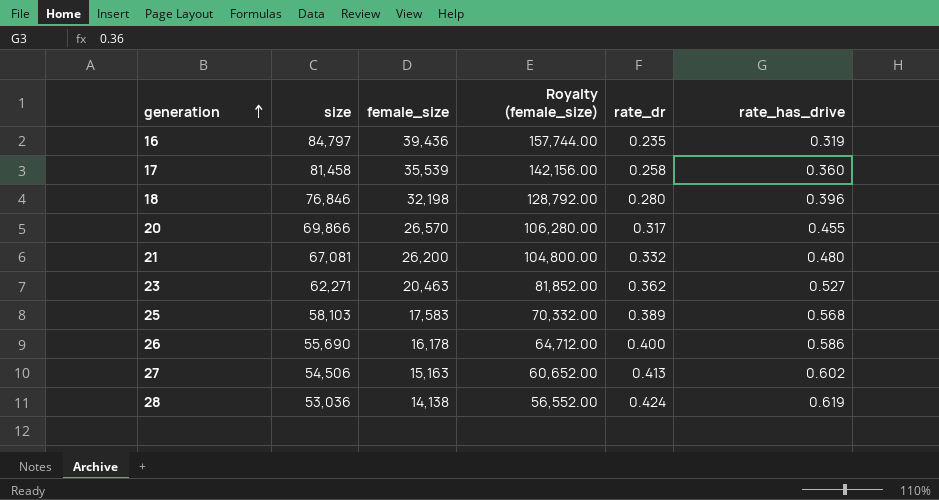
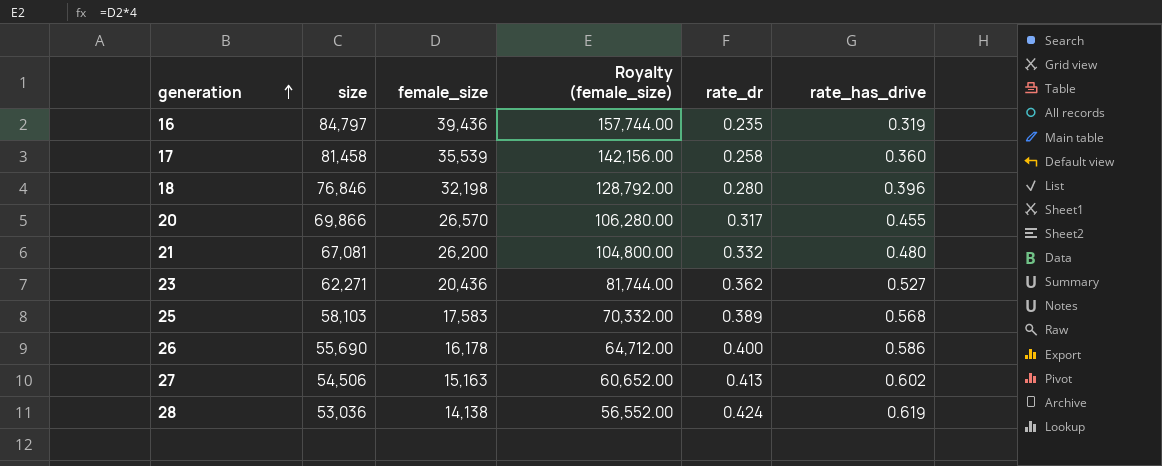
23 | female_size: 20,463 -> 20,436
23 | Royalty (female_size): 81,852.00 -> 81,744.00

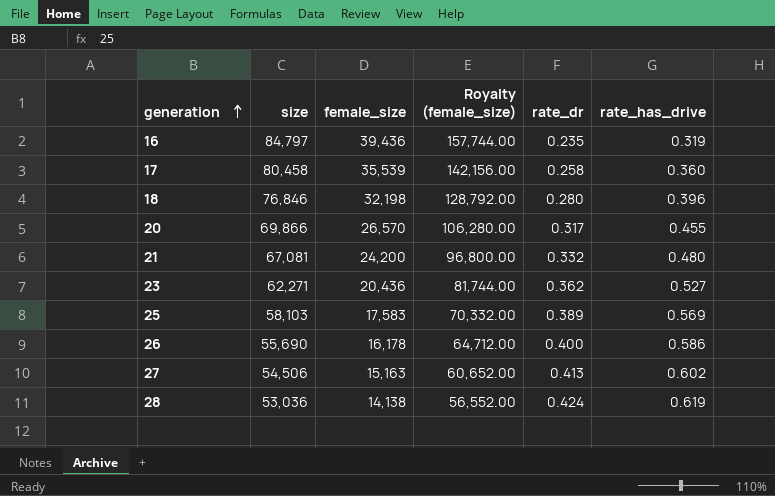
17 | size: 81,458 -> 80,458
21 | female_size: 26,200 -> 24,200
21 | Royalty (female_size): 104,800.00 -> 96,800.00
25 | rate_has_drive: 0.568 -> 0.569

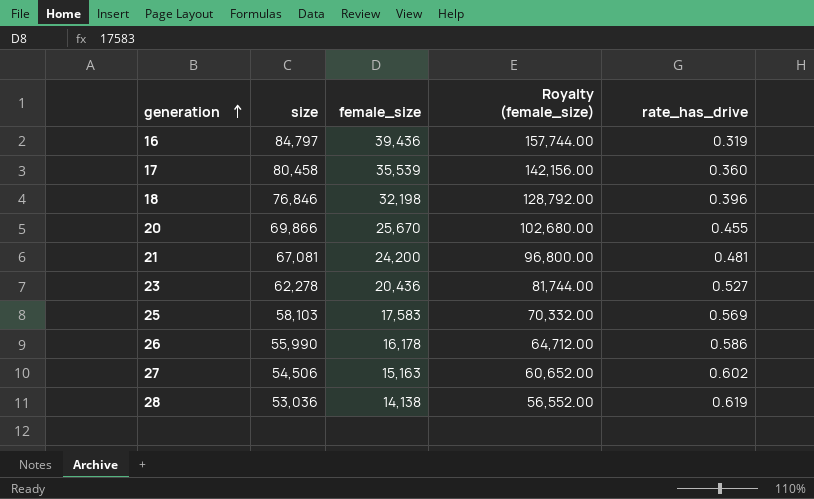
column rate_dr | position: 5 -> none
20 | female_size: 26,570 -> 25,670
20 | Royalty (female_size): 106,280.00 -> 102,680.00
21 | rate_has_drive: 0.480 -> 0.481
23 | size: 62,271 -> 62,278
26 | size: 55,690 -> 55,990

